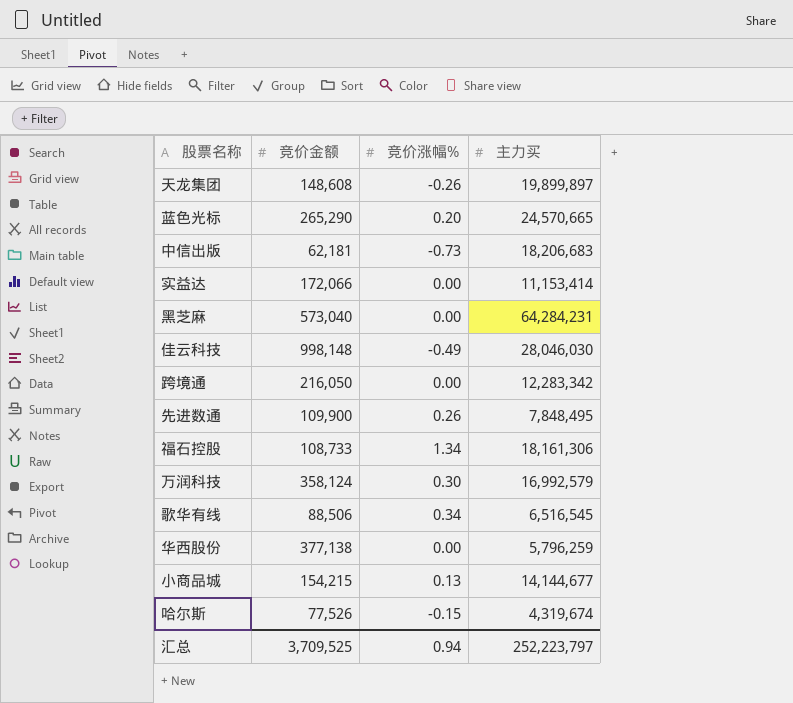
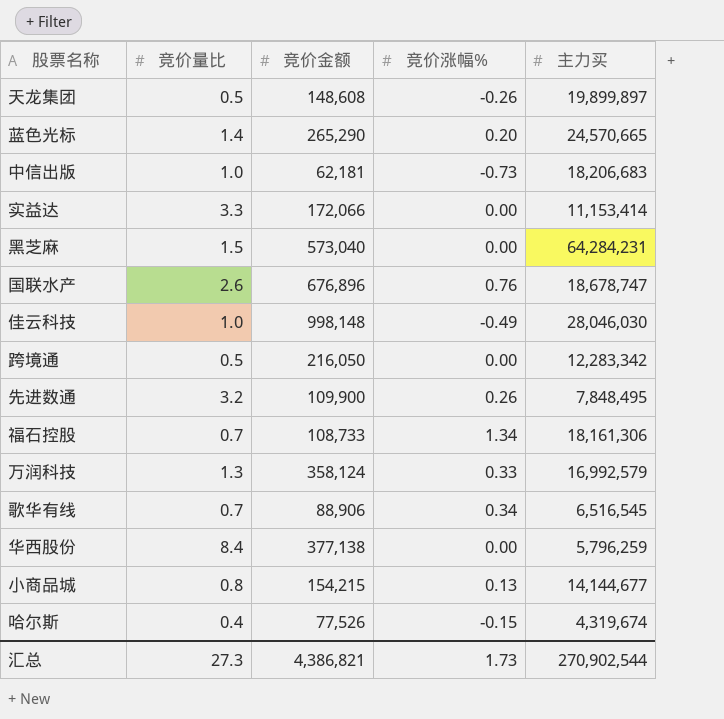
column 竞价量比 | position: none -> 2
row 国联水产: none -> 2.6 | 676,896 | 0.76 | 18,678,747
万润科技 | 竞价涨幅%: 0.30 -> 0.33
歌华有线 | 竞价金额: 88,506 -> 88,906
汇总 | 竞价金额: 3,709,525 -> 4,386,821
汇总 | 竞价涨幅%: 0.94 -> 1.73
汇总 | 主力买: 252,223,797 -> 270,902,544

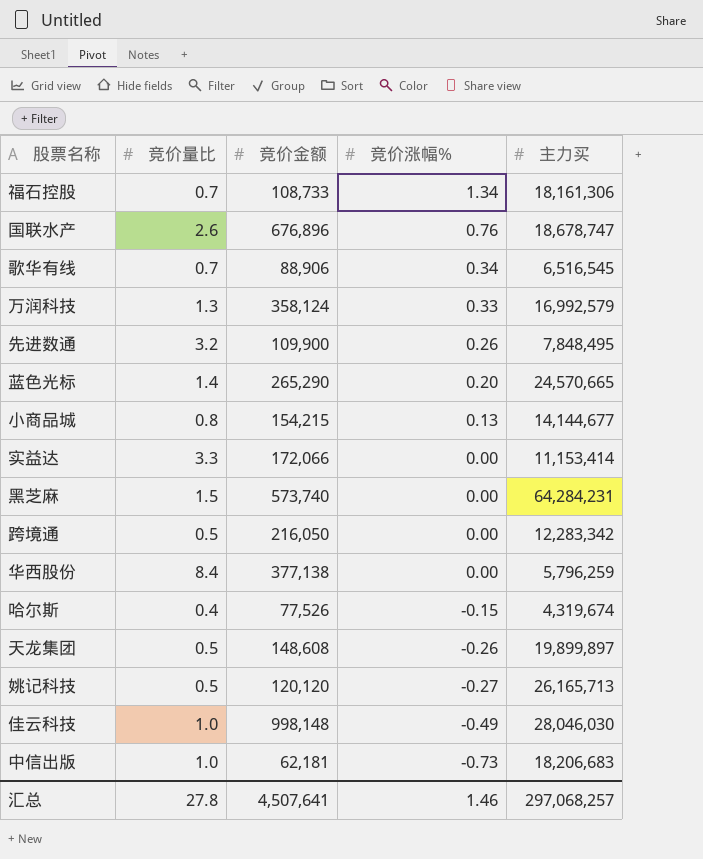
row order: none -> 竞价涨幅% descending
黑芝麻 | 竞价金额: 573,040 -> 573,740
row 姚记科技: none -> 0.5 | 120,120 | -0.27 | 26,165,713
汇总 | 竞价量比: 27.3 -> 27.8
汇总 | 竞价金额: 4,386,821 -> 4,507,641
汇总 | 竞价涨幅%: 1.73 -> 1.46
汇总 | 主力买: 270,902,544 -> 297,068,257

